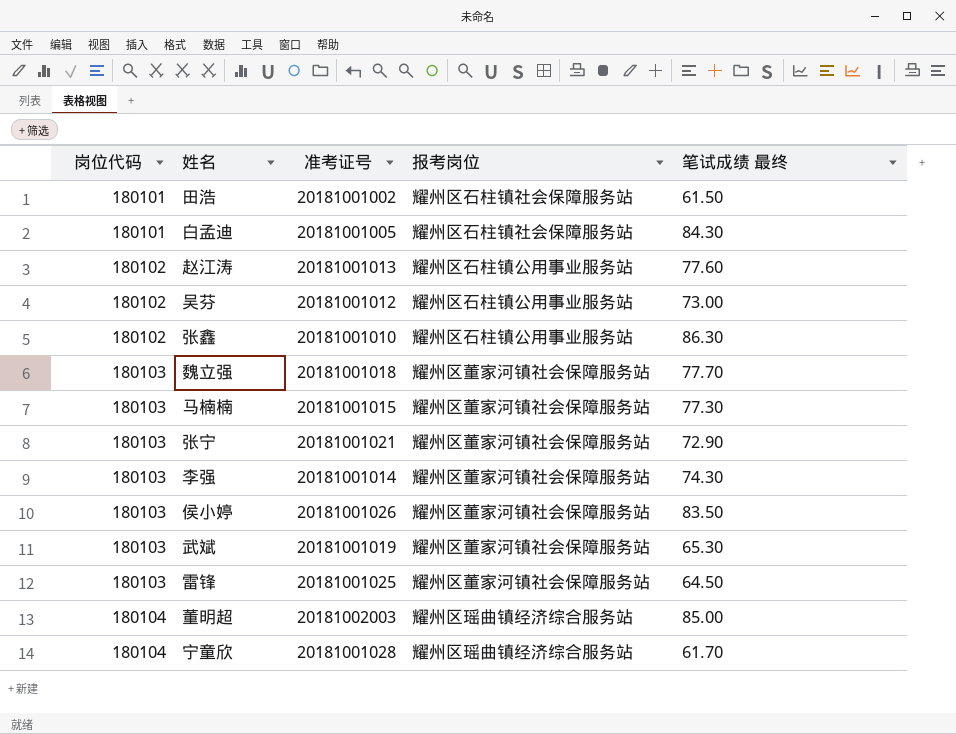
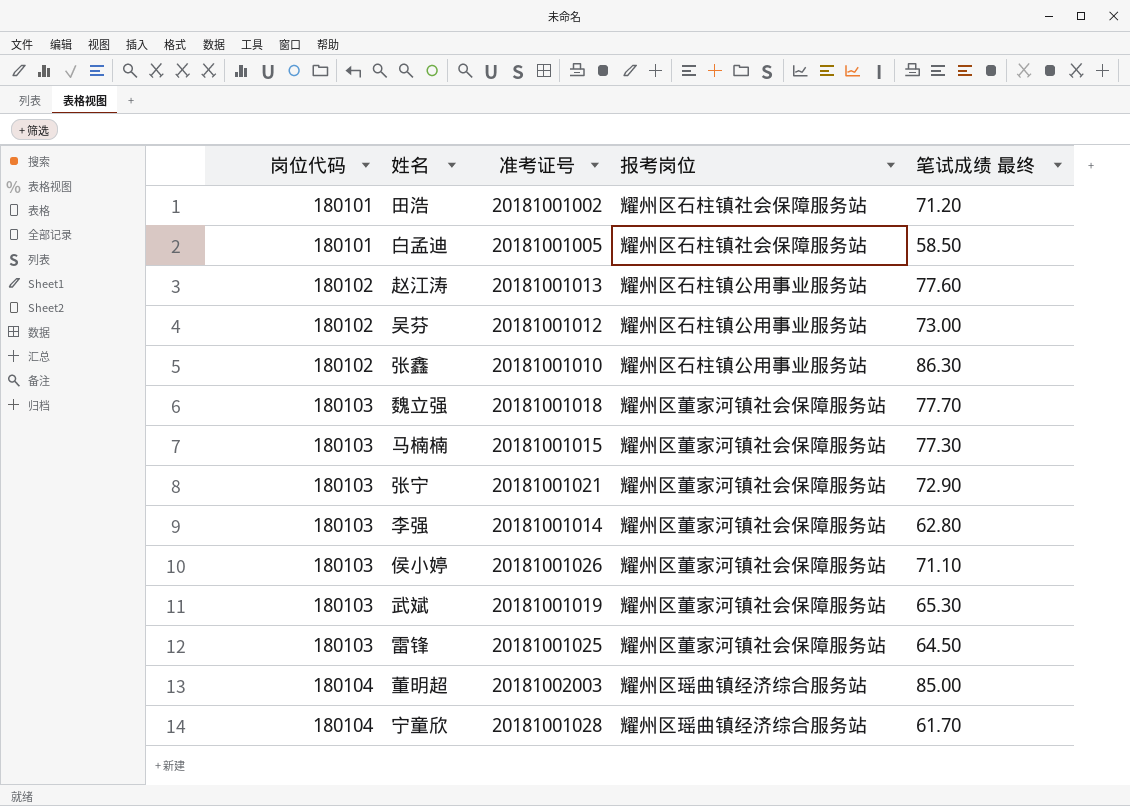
田浩 | 笔试成绩 最终: 61.50 -> 71.20
白孟迪 | 笔试成绩 最终: 84.30 -> 58.50
李强 | 笔试成绩 最终: 74.30 -> 62.80
侯小婷 | 笔试成绩 最终: 83.50 -> 71.10

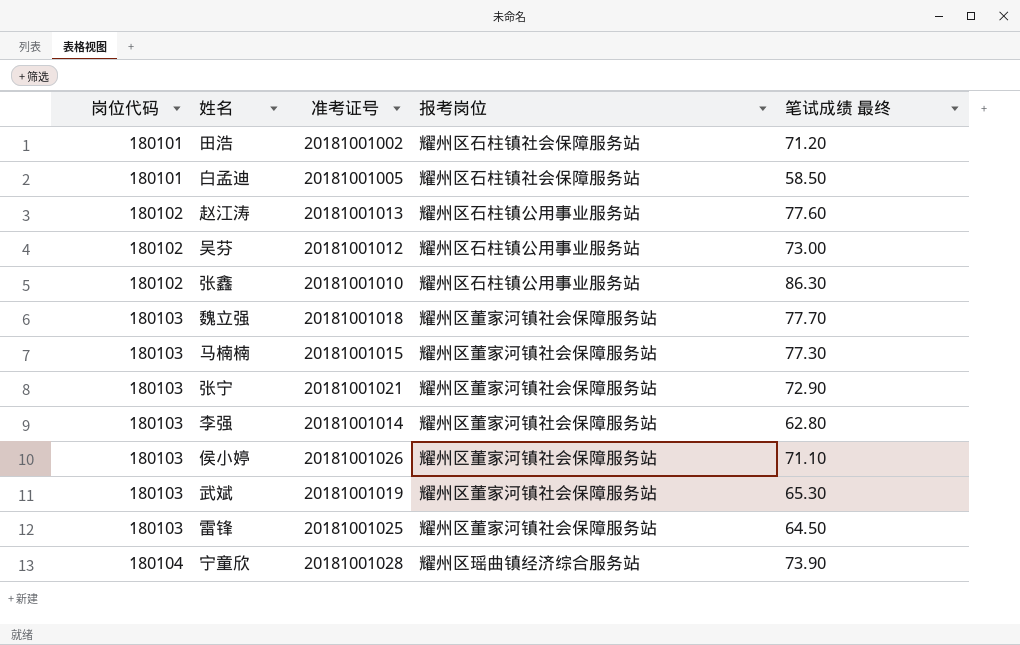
row 董明超: 180104 | 20181002003 | 耀州区瑶曲镇经济综合服务站 | 85.00 -> none
宁童欣 | 笔试成绩 最终: 61.70 -> 73.90

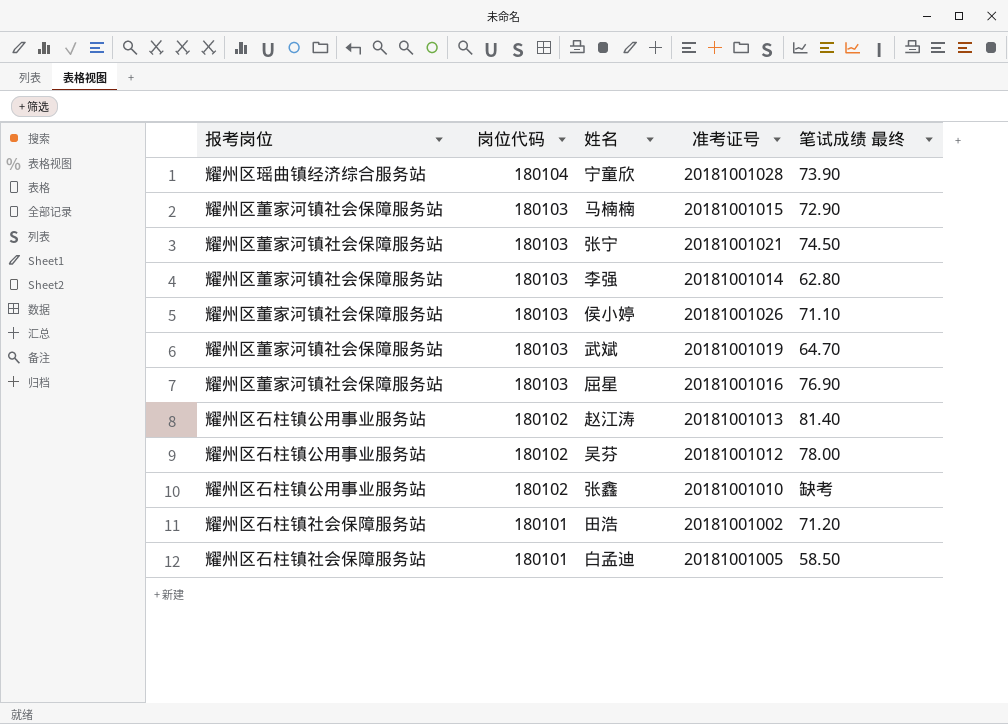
row order: 岗位代码 ascending -> 岗位代码 descending
column 报考岗位 | position: 4 -> 1
row 魏立强: 180103 | 20181001018 | 耀州区董家河镇社会保障服务站 | 77.70 -> none
row 雷锋: 180103 | 20181001025 | 耀州区董家河镇社会保障服务站 | 64.50 -> none
马楠楠 | 笔试成绩 最终: 77.30 -> 72.90
张宁 | 笔试成绩 最终: 72.90 -> 74.50
武斌 | 笔试成绩 最终: 65.30 -> 64.70
row 屈星: none -> 耀州区董家河镇社会保障服务站 | 180103 | 20181001016 | 76.90
赵江涛 | 笔试成绩 最终: 77.60 -> 81.40
吴芬 | 笔试成绩 最终: 73.00 -> 78.00
张鑫 | 笔试成绩 最终: 86.30 -> 缺考

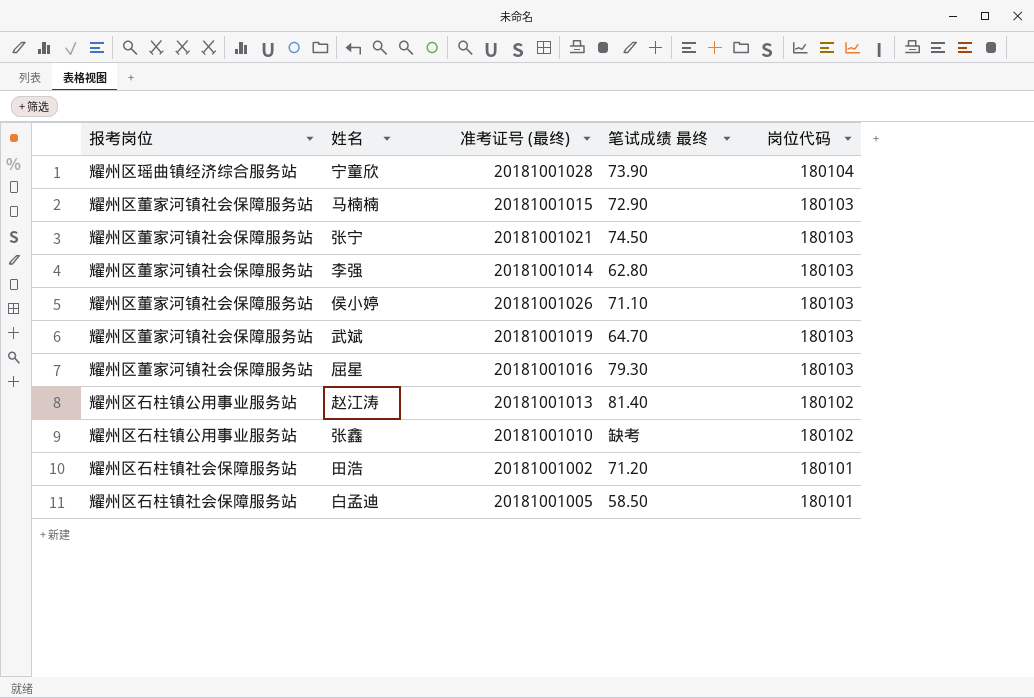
column name: 准考证号 -> 准考证号 (最终)
column 岗位代码 | position: 2 -> 5
row 吴芬: 耀州区石柱镇公用事业服务站 | 180102 | 20181001012 | 78.00 -> none
屈星 | 笔试成绩 最终: 76.90 -> 79.30

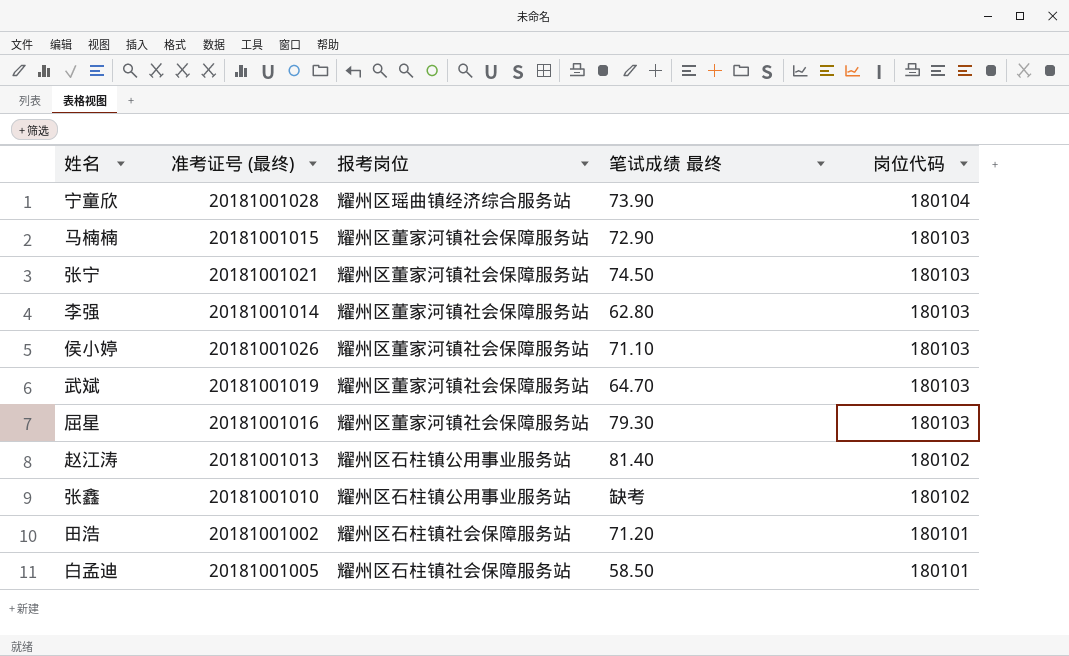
column 报考岗位 | position: 1 -> 3

